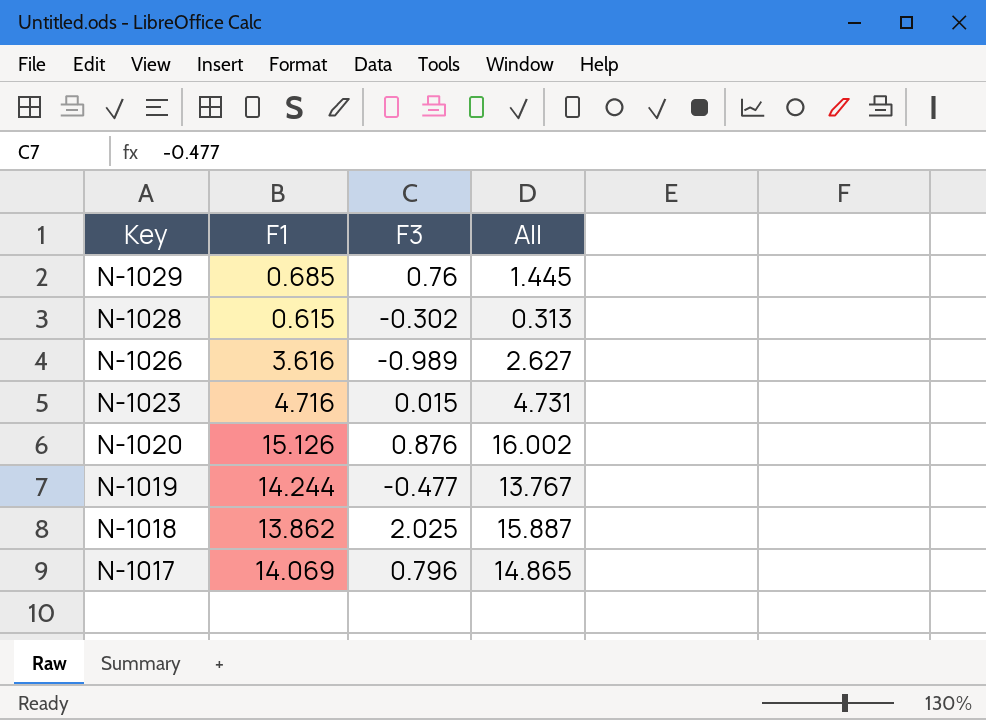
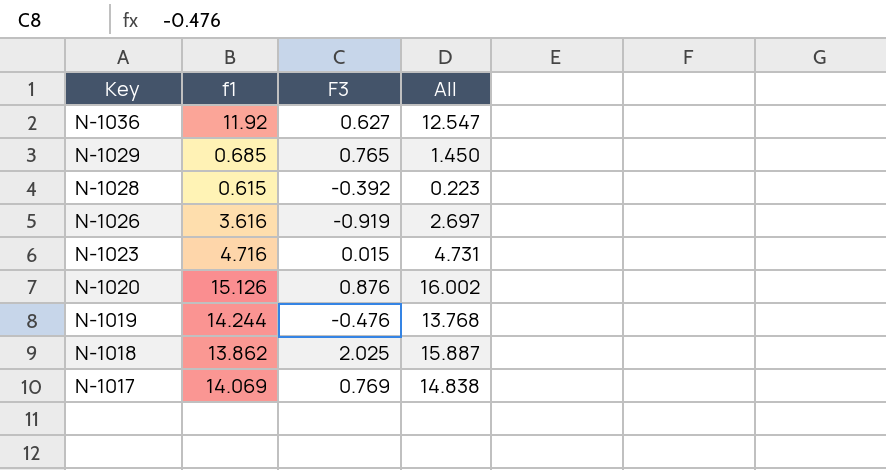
column name: F1 -> f1
row N-1036: none -> 11.92 | 0.627 | 12.547
N-1029 | F3: 0.76 -> 0.765
N-1029 | All: 1.445 -> 1.450
N-1028 | F3: -0.302 -> -0.392
N-1028 | All: 0.313 -> 0.223
N-1026 | F3: -0.989 -> -0.919
N-1026 | All: 2.627 -> 2.697
N-1019 | F3: -0.477 -> -0.476
N-1019 | All: 13.767 -> 13.768
N-1017 | F3: 0.796 -> 0.769
N-1017 | All: 14.865 -> 14.838

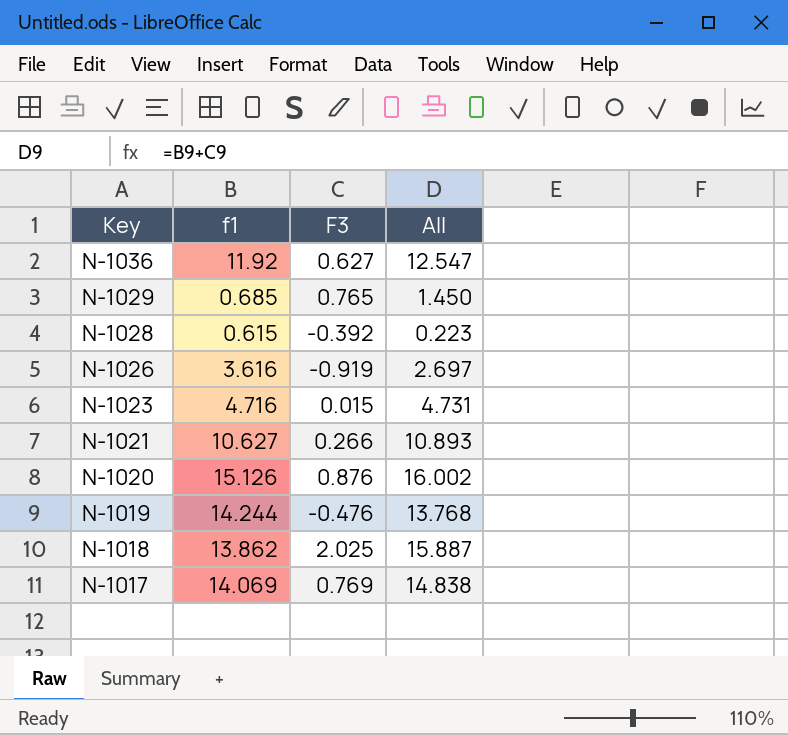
row N-1021: none -> 10.627 | 0.266 | 10.893

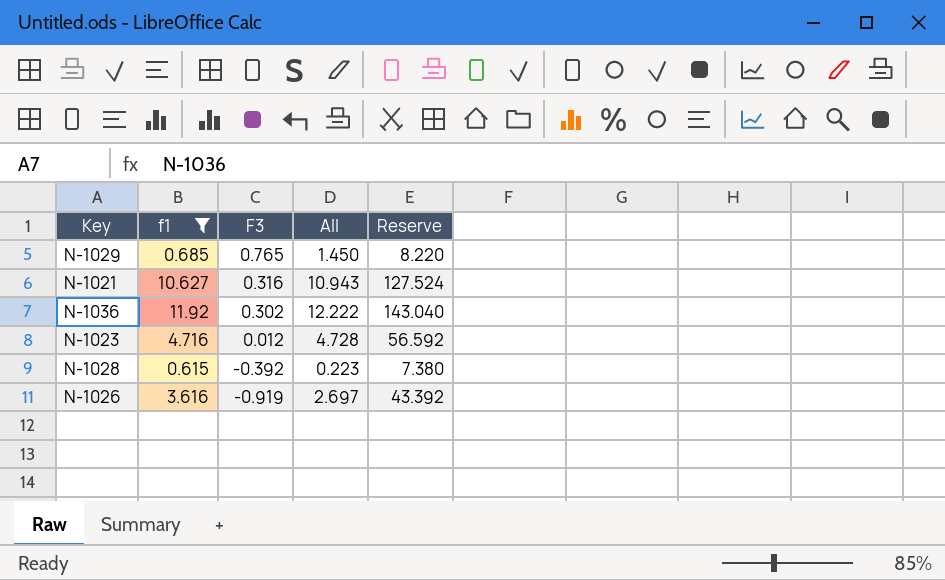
filter: none -> f1 <= 11.92
row order: Key descending -> F3 descending
column Reserve | formula: none -> [f1] * 12
N-1021 | F3: 0.266 -> 0.316
N-1021 | All: 10.893 -> 10.943
N-1036 | F3: 0.627 -> 0.302
N-1036 | All: 12.547 -> 12.222
N-1023 | F3: 0.015 -> 0.012
N-1023 | All: 4.731 -> 4.728

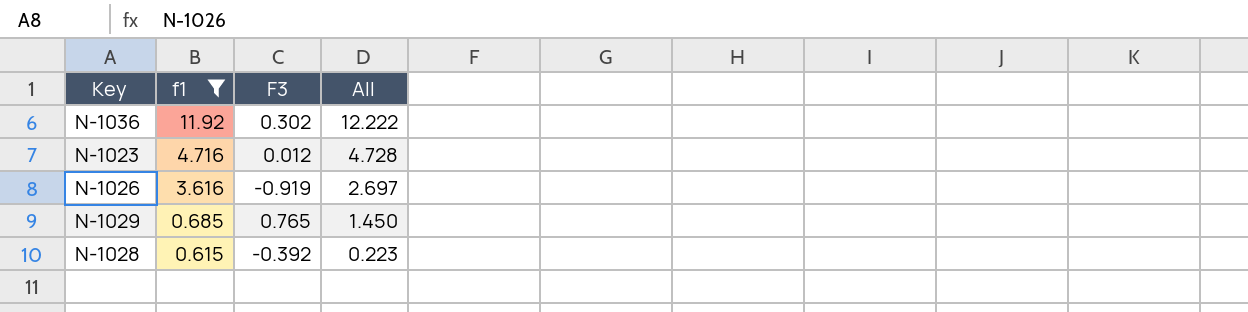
row order: F3 descending -> f1 descending
column Reserve | formula: [f1] * 12 -> none
row N-1021: 10.627 | 0.316 | 10.943 | 127.524 -> none

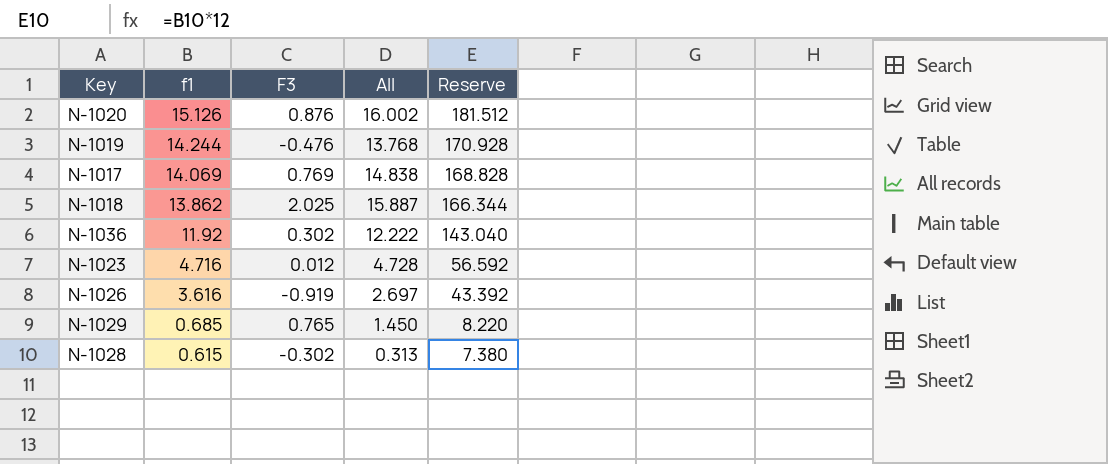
filter: f1 <= 11.92 -> none
column Reserve | formula: none -> [f1] * 12
N-1028 | F3: -0.392 -> -0.302
N-1028 | All: 0.223 -> 0.313

